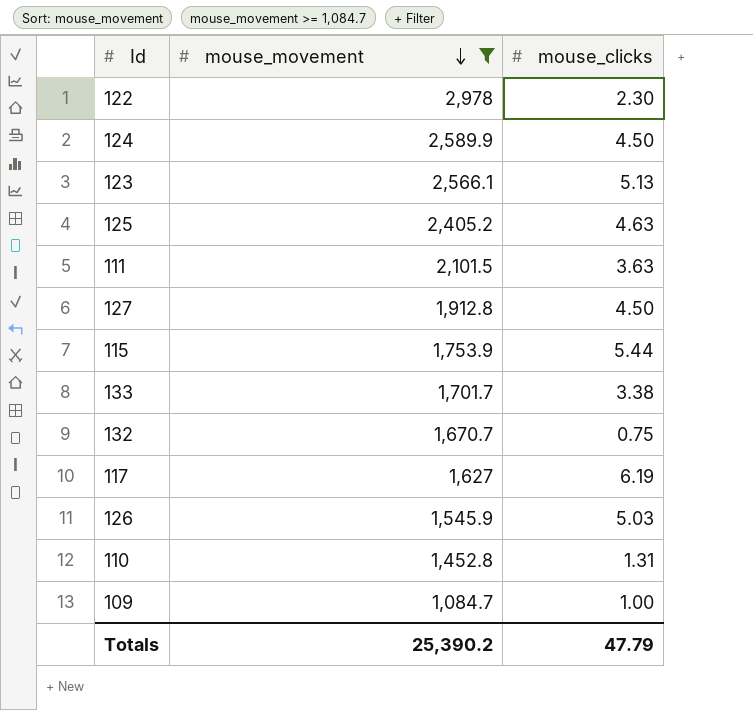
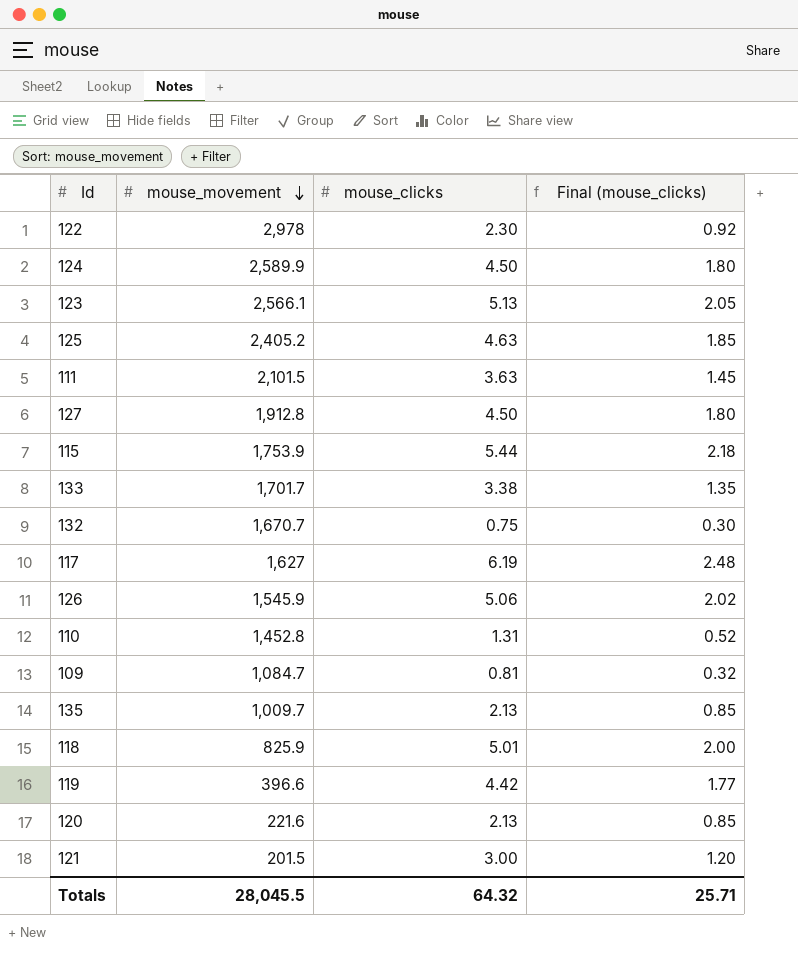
filter: mouse_movement >= 1,084.7 -> none
column Final (mouse_clicks) | formula: none -> [mouse_clicks] * 0.4
126 | mouse_clicks: 5.03 -> 5.06
109 | mouse_clicks: 1.00 -> 0.81
Totals | mouse_movement: 25,390.2 -> 28,045.5
Totals | mouse_clicks: 47.79 -> 64.32

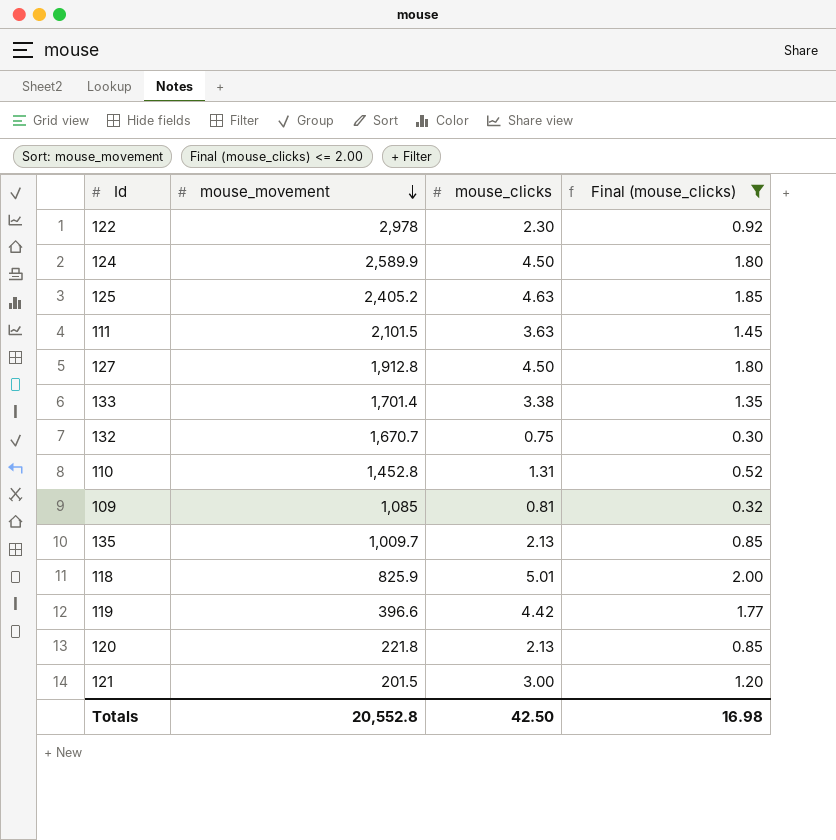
filter: none -> Final (mouse_clicks) <= 2.00
133 | mouse_movement: 1,701.7 -> 1,701.4
109 | mouse_movement: 1,084.7 -> 1,085
120 | mouse_movement: 221.6 -> 221.8
Totals | mouse_movement: 28,045.5 -> 20,552.8
Totals | mouse_clicks: 64.32 -> 42.50
Totals | Final (mouse_clicks): 25.71 -> 16.98

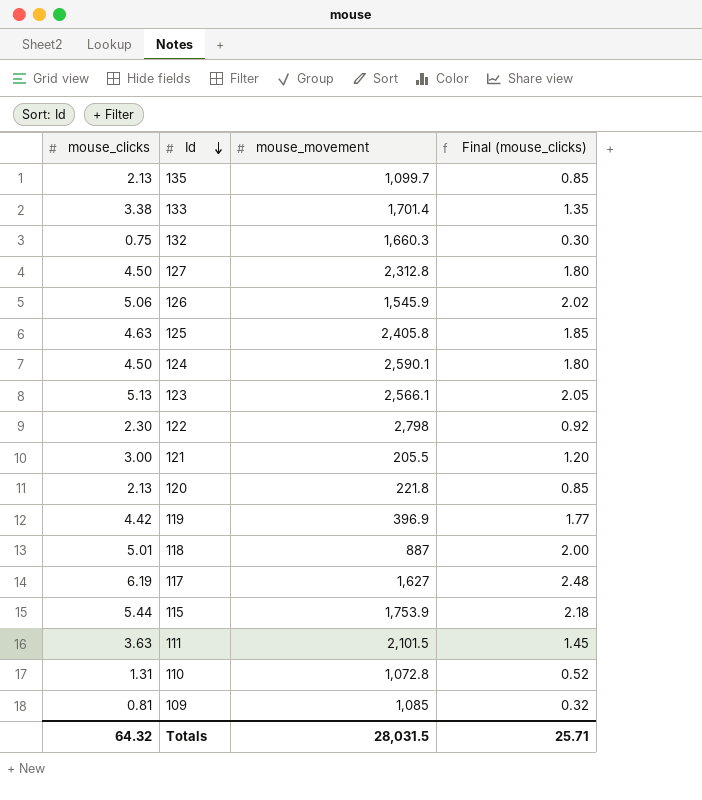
filter: Final (mouse_clicks) <= 2.00 -> none
row order: mouse_movement descending -> Id descending
column mouse_clicks | position: 3 -> 1
135 | mouse_movement: 1,009.7 -> 1,099.7
132 | mouse_movement: 1,670.7 -> 1,660.3
127 | mouse_movement: 1,912.8 -> 2,312.8
125 | mouse_movement: 2,405.2 -> 2,405.8
124 | mouse_movement: 2,589.9 -> 2,590.1
122 | mouse_movement: 2,978 -> 2,798
121 | mouse_movement: 201.5 -> 205.5
119 | mouse_movement: 396.6 -> 396.9
118 | mouse_movement: 825.9 -> 887
110 | mouse_movement: 1,452.8 -> 1,072.8
Totals | mouse_clicks: 42.50 -> 64.32
Totals | mouse_movement: 20,552.8 -> 28,031.5
Totals | Final (mouse_clicks): 16.98 -> 25.71

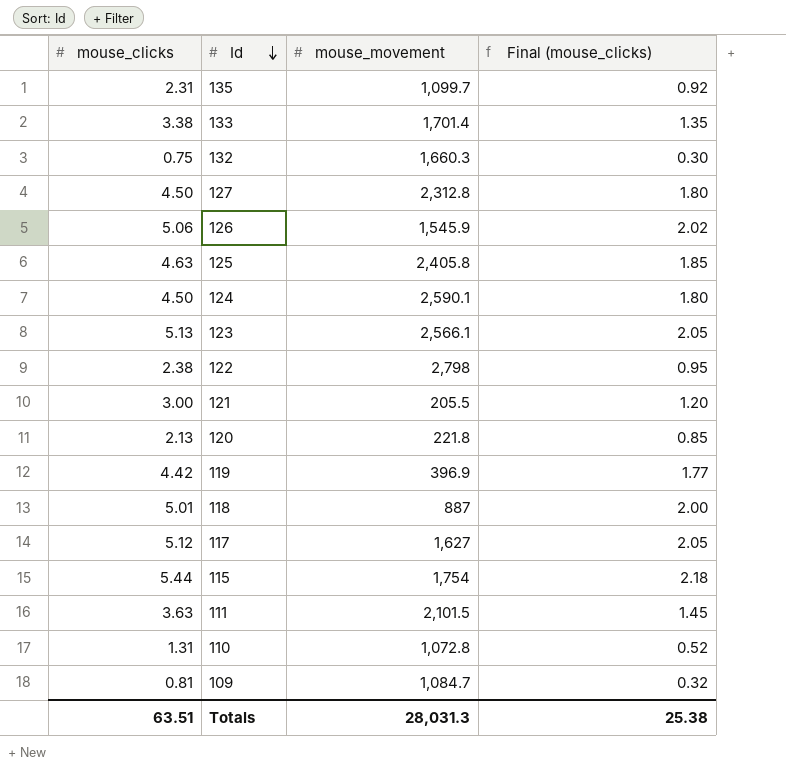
135 | mouse_clicks: 2.13 -> 2.31
135 | Final (mouse_clicks): 0.85 -> 0.92
122 | mouse_clicks: 2.30 -> 2.38
122 | Final (mouse_clicks): 0.92 -> 0.95
117 | mouse_clicks: 6.19 -> 5.12
117 | Final (mouse_clicks): 2.48 -> 2.05
115 | mouse_movement: 1,753.9 -> 1,754
109 | mouse_movement: 1,085 -> 1,084.7
Totals | mouse_clicks: 64.32 -> 63.51
Totals | mouse_movement: 28,031.5 -> 28,031.3
Totals | Final (mouse_clicks): 25.71 -> 25.38

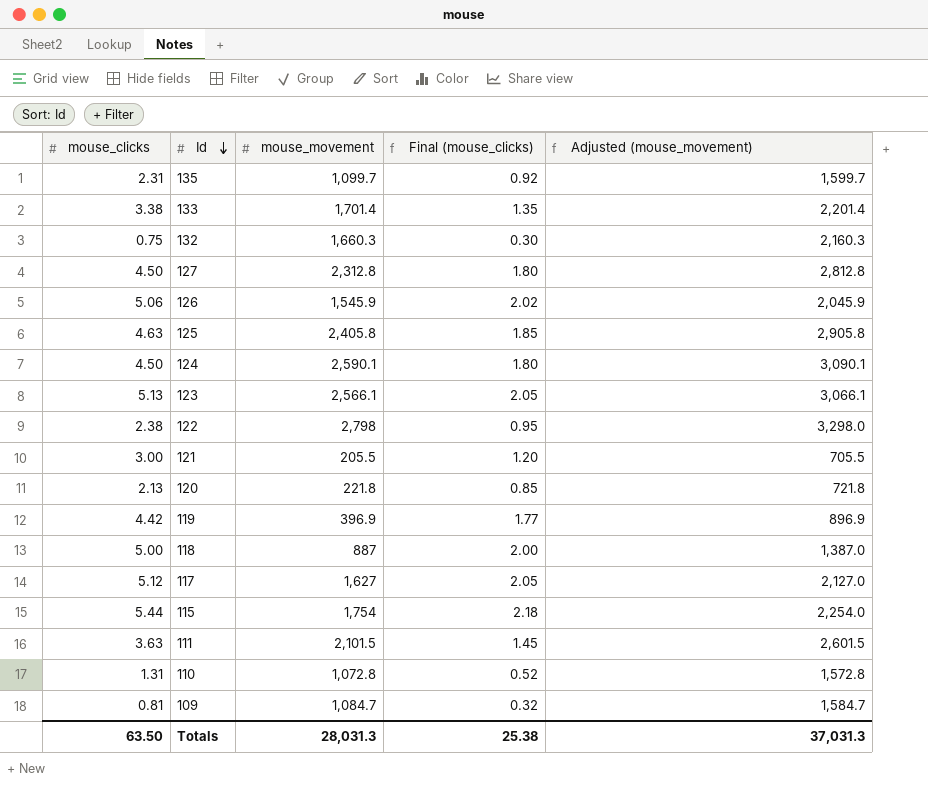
column Adjusted (mouse_movement) | formula: none -> [mouse_movement] + 500
118 | mouse_clicks: 5.01 -> 5.00
Totals | mouse_clicks: 63.51 -> 63.50

